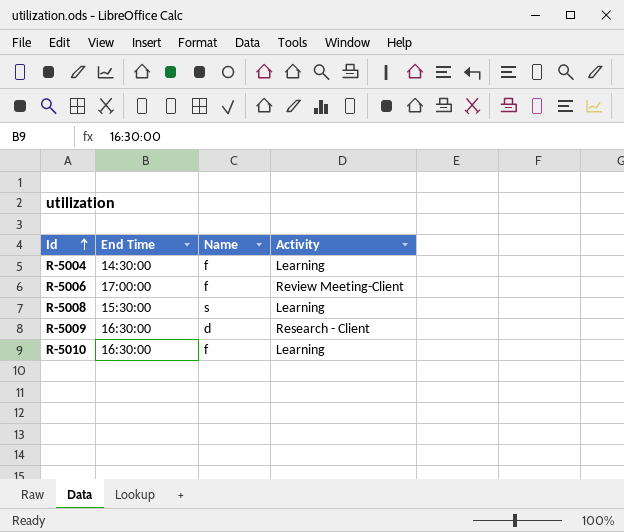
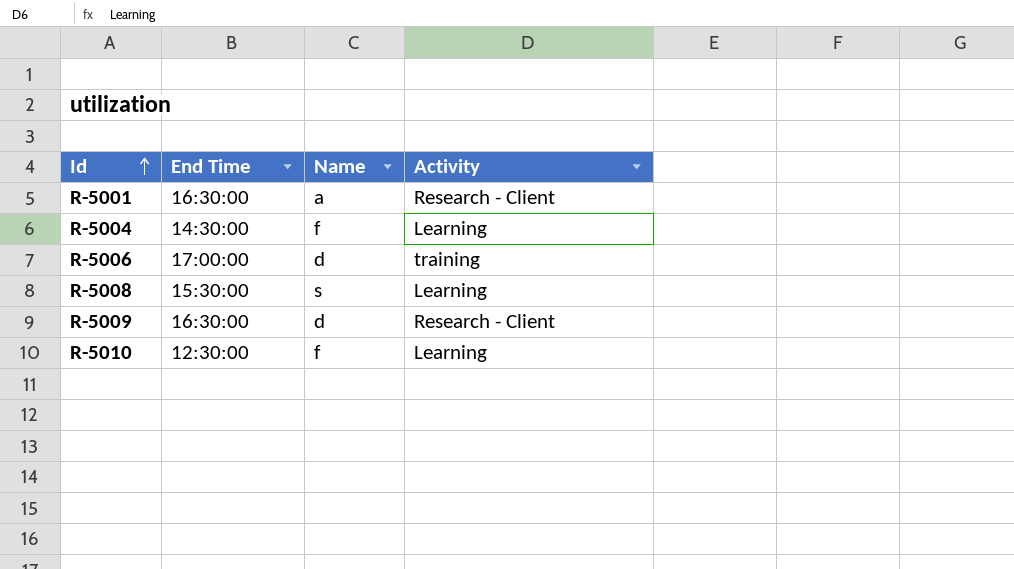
row R-5001: none -> 16:30:00 | a | Research - Client
R-5006 | Name: f -> d
R-5006 | Activity: Review Meeting-Client -> training
R-5010 | End Time: 16:30:00 -> 12:30:00

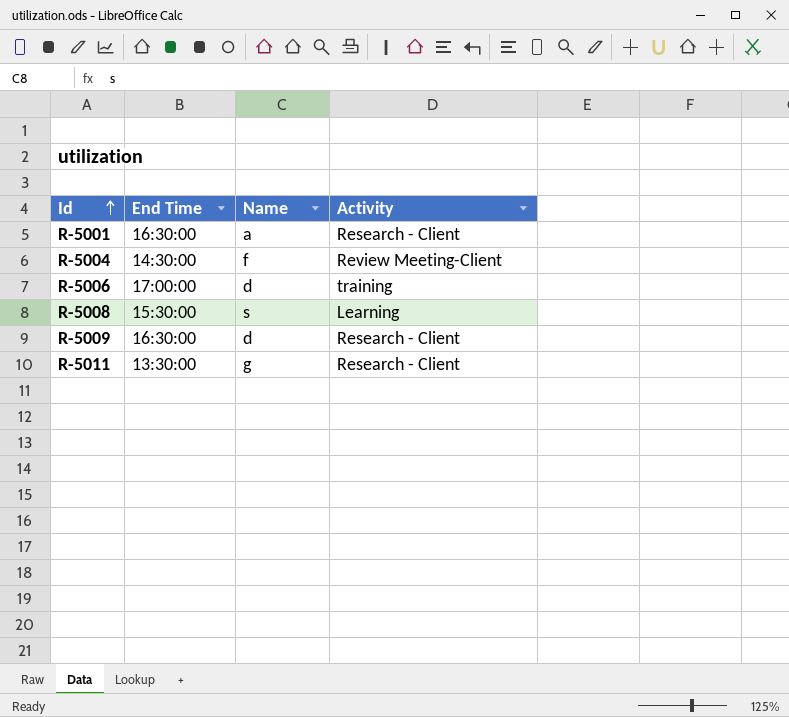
row R-5010: 12:30:00 | f | Learning -> none
R-5004 | Activity: Learning -> Review Meeting-Client
row R-5011: none -> 13:30:00 | g | Research - Client

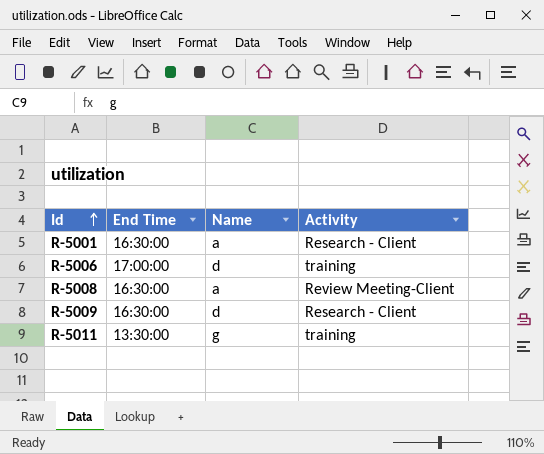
row R-5004: 14:30:00 | f | Review Meeting-Client -> none
R-5008 | End Time: 15:30:00 -> 16:30:00
R-5008 | Name: s -> a
R-5008 | Activity: Learning -> Review Meeting-Client
R-5011 | Activity: Research - Client -> training

